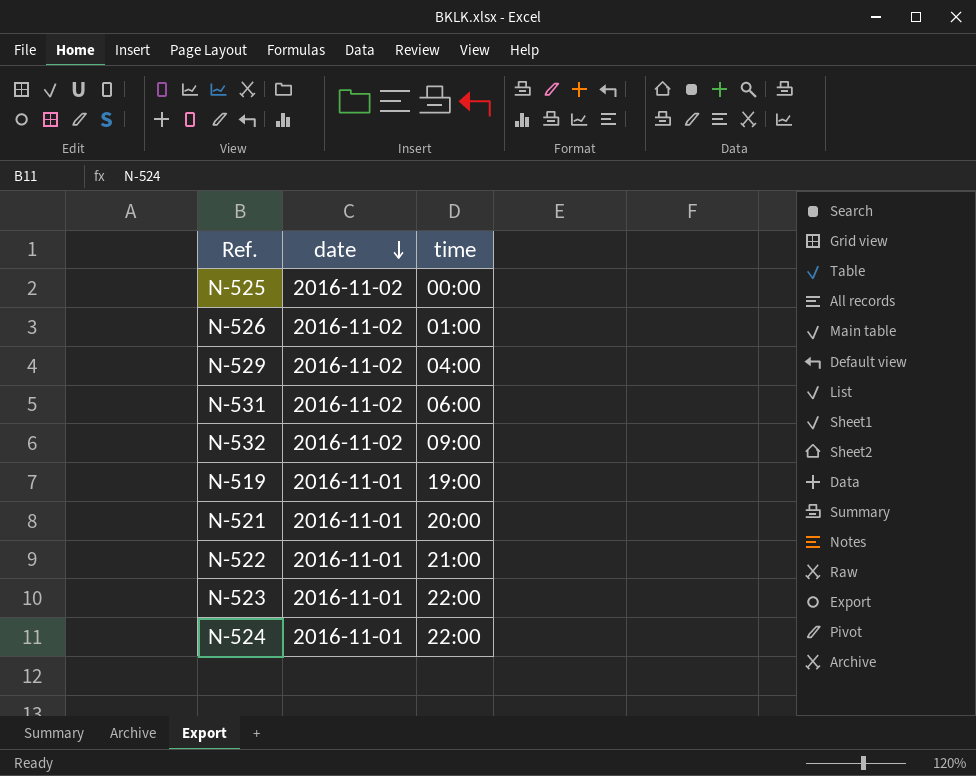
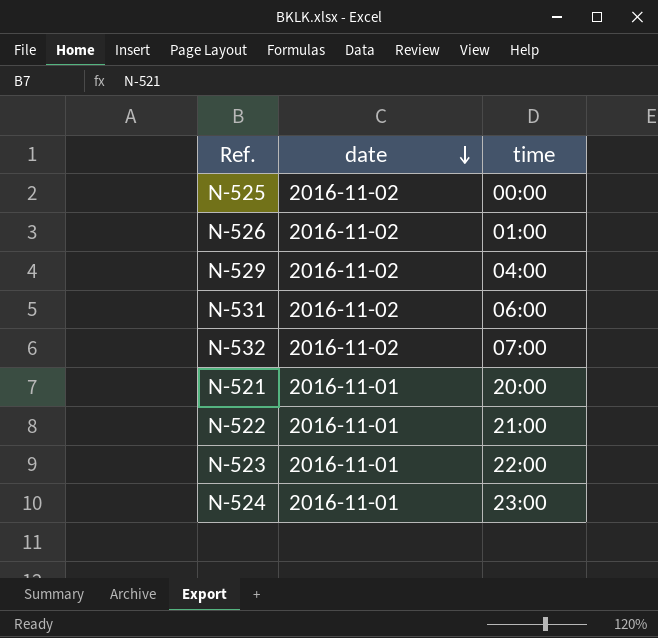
row N-519: 2016-11-01 | 19:00 -> none
N-532 | time: 09:00 -> 07:00
N-524 | time: 22:00 -> 23:00

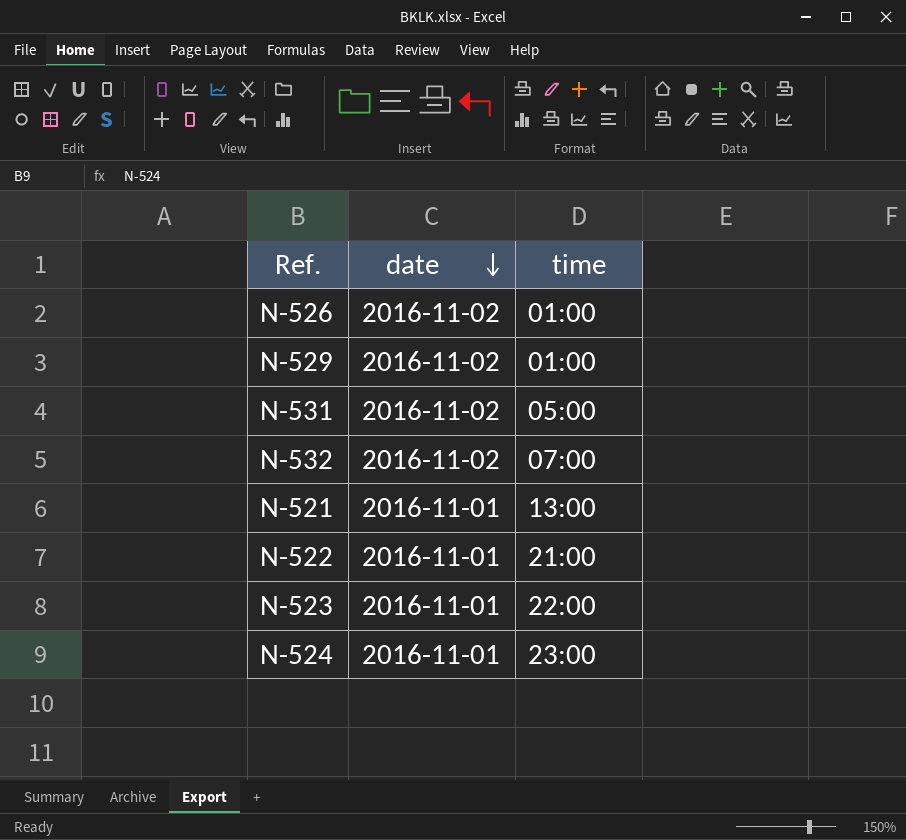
row N-525: 2016-11-02 | 00:00 -> none
N-529 | time: 04:00 -> 01:00
N-531 | time: 06:00 -> 05:00
N-521 | time: 20:00 -> 13:00

